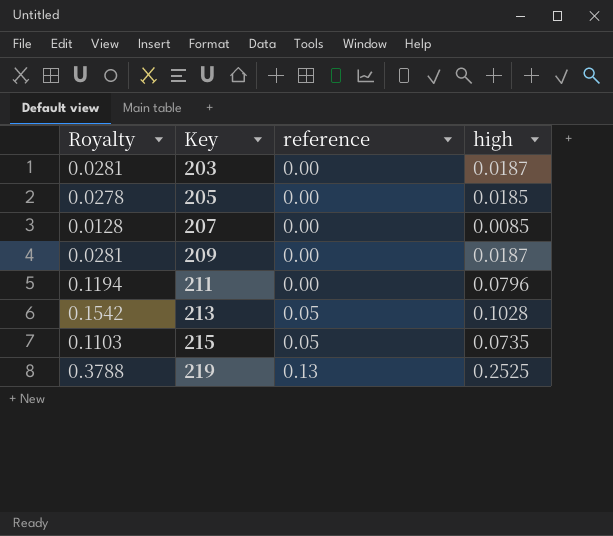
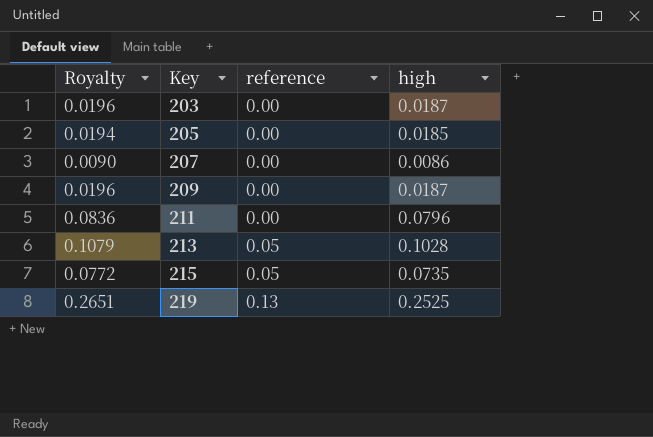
column Royalty | formula: [high] * 1.5 -> [high] * 1.05
207 | high: 0.0085 -> 0.0086

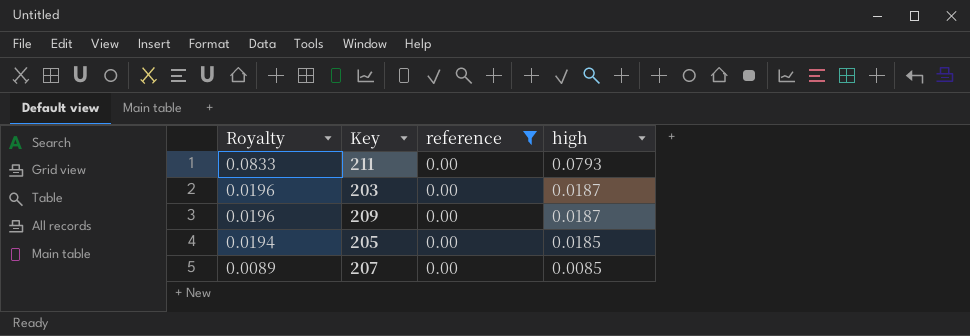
filter: none -> reference = 0.00
row order: Key ascending -> Royalty descending
211 | Royalty: 0.0836 -> 0.0833
211 | high: 0.0796 -> 0.0793
207 | Royalty: 0.0090 -> 0.0089
207 | high: 0.0086 -> 0.0085

